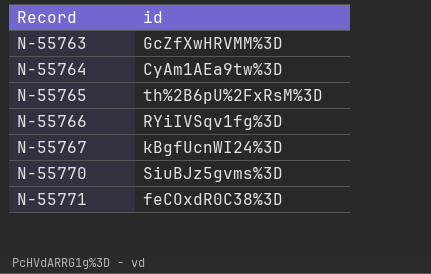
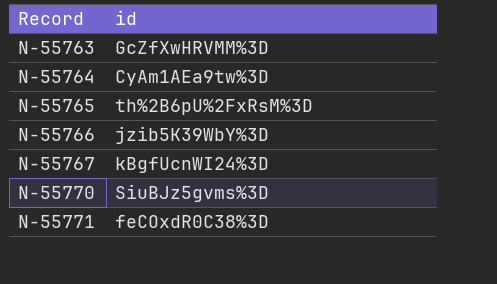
N-55766 | id: RYiIVSqv1fg%3D -> jzib5K39WbY%3D

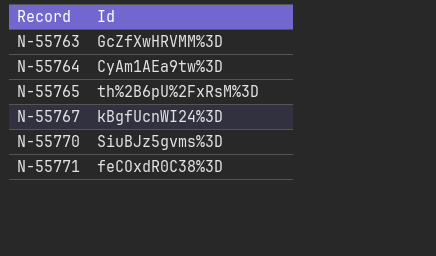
column name: id -> Id
row N-55766: jzib5K39WbY%3D -> none

